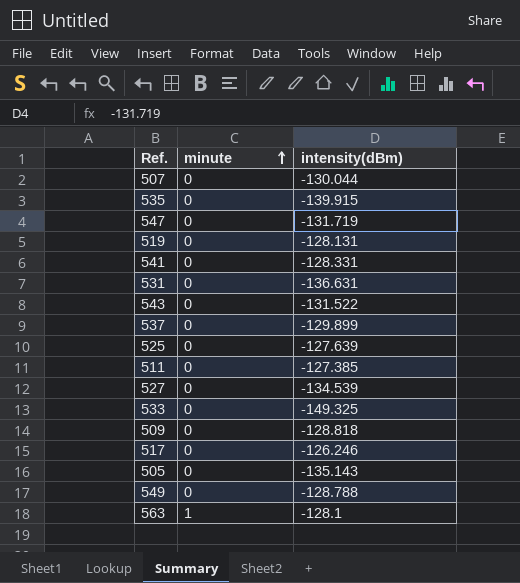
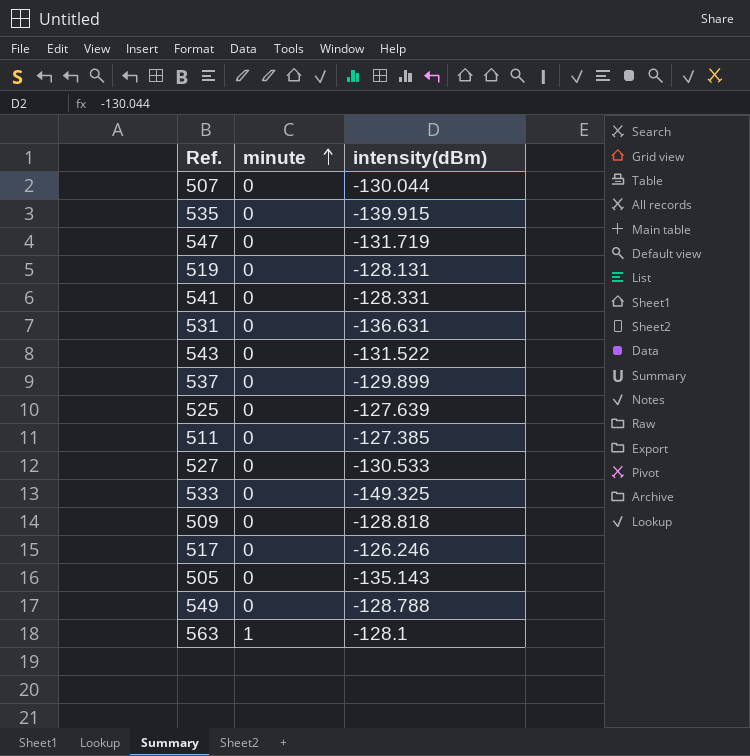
527 | intensity(dBm): -134.539 -> -130.533

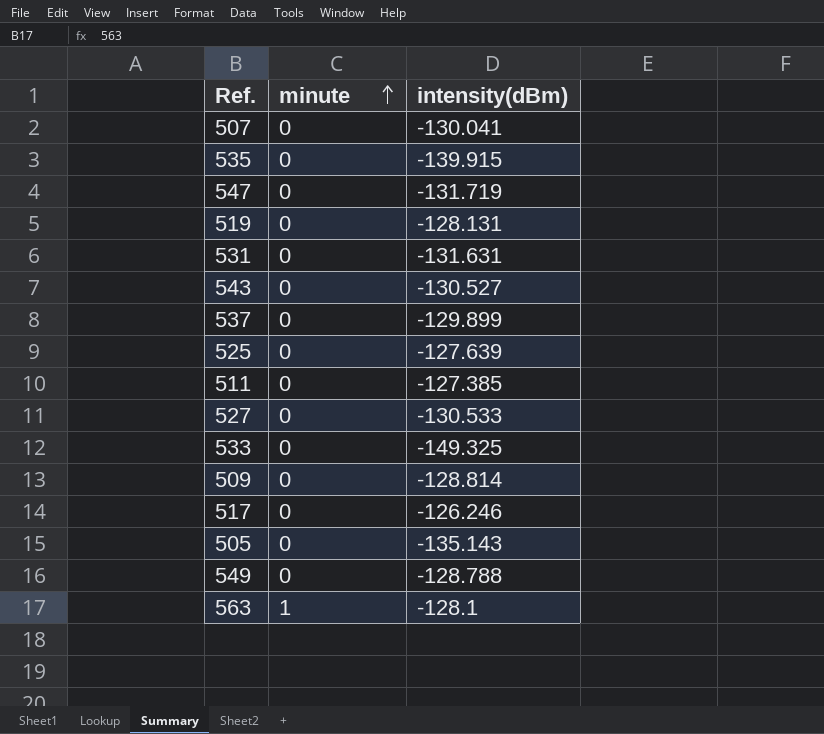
row 541: 0 | -128.331 -> none
507 | intensity(dBm): -130.044 -> -130.041
531 | intensity(dBm): -136.631 -> -131.631
543 | intensity(dBm): -131.522 -> -130.527
509 | intensity(dBm): -128.818 -> -128.814

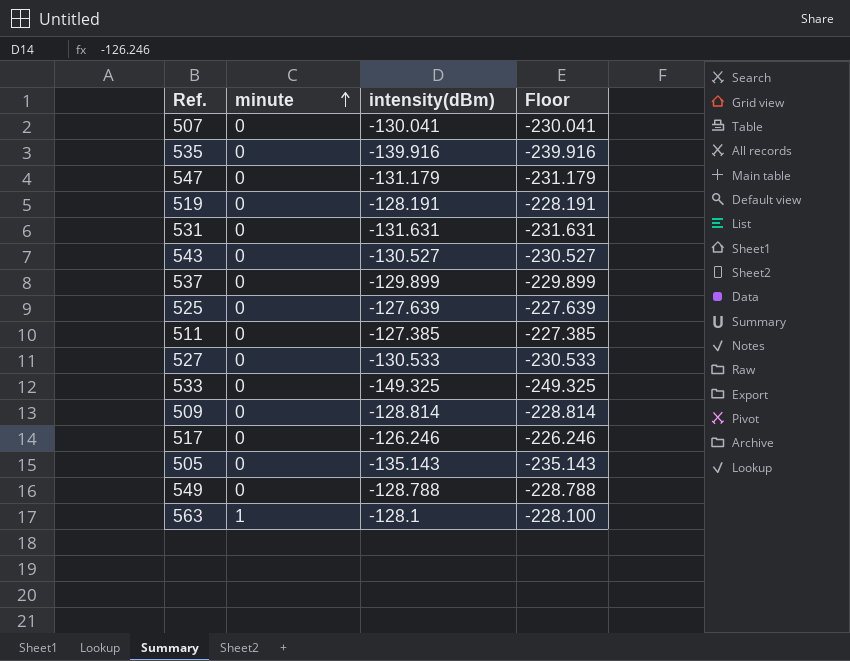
column Floor | formula: none -> [intensity(dBm)] - 100
535 | intensity(dBm): -139.915 -> -139.916
547 | intensity(dBm): -131.719 -> -131.179
519 | intensity(dBm): -128.131 -> -128.191

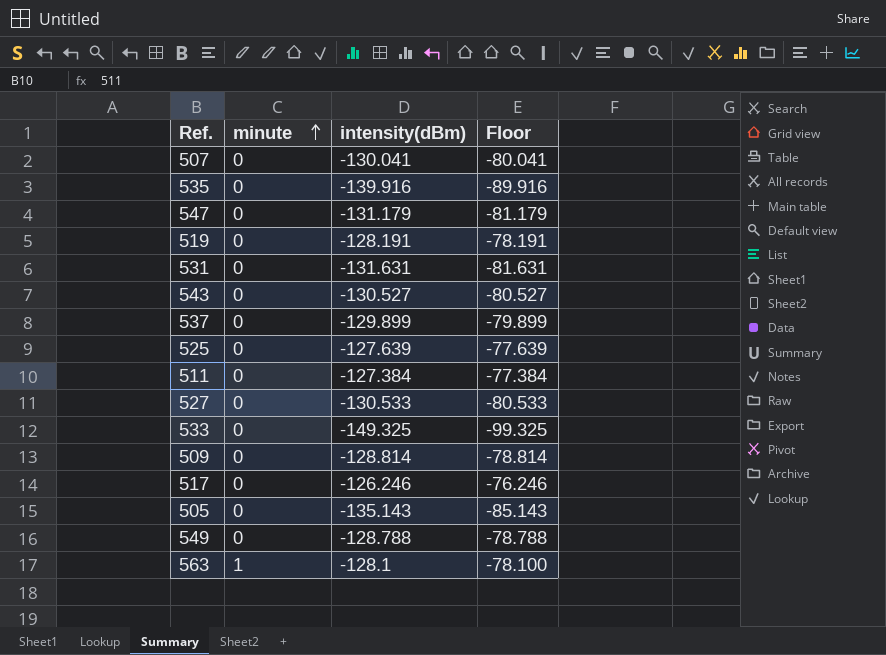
column Floor | formula: [intensity(dBm)] - 100 -> [intensity(dBm)] + 50
511 | intensity(dBm): -127.385 -> -127.384

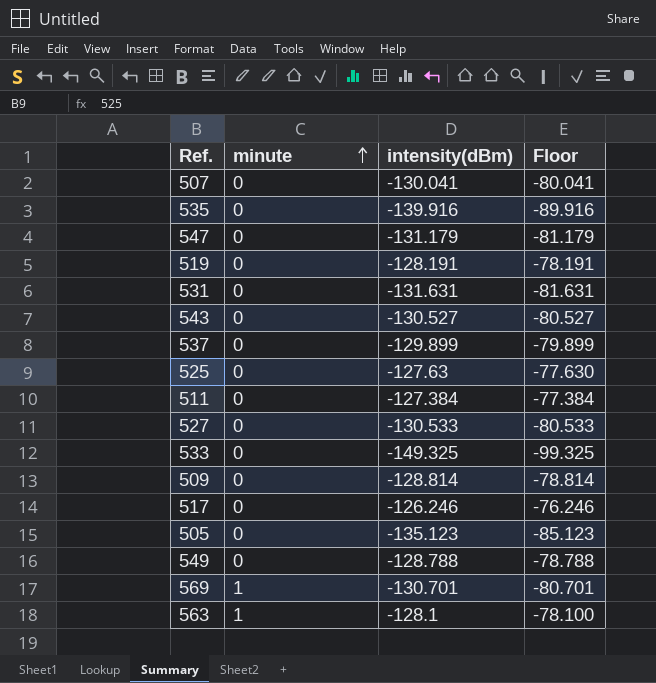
525 | intensity(dBm): -127.639 -> -127.63
525 | Floor: -77.639 -> -77.630
505 | intensity(dBm): -135.143 -> -135.123
505 | Floor: -85.143 -> -85.123
row 569: none -> 1 | -130.701 | -80.701

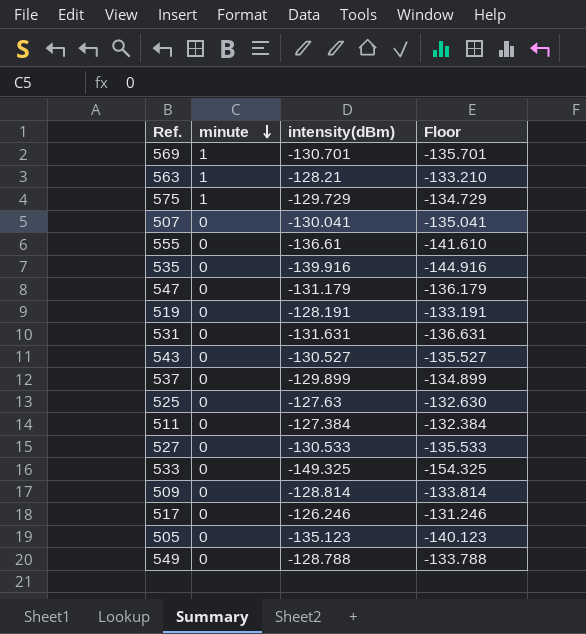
row order: minute ascending -> minute descending
column Floor | formula: [intensity(dBm)] + 50 -> [intensity(dBm)] - 5
563 | intensity(dBm): -128.1 -> -128.21
row 575: none -> 1 | -129.729 | -134.729
row 555: none -> 0 | -136.61 | -141.610

